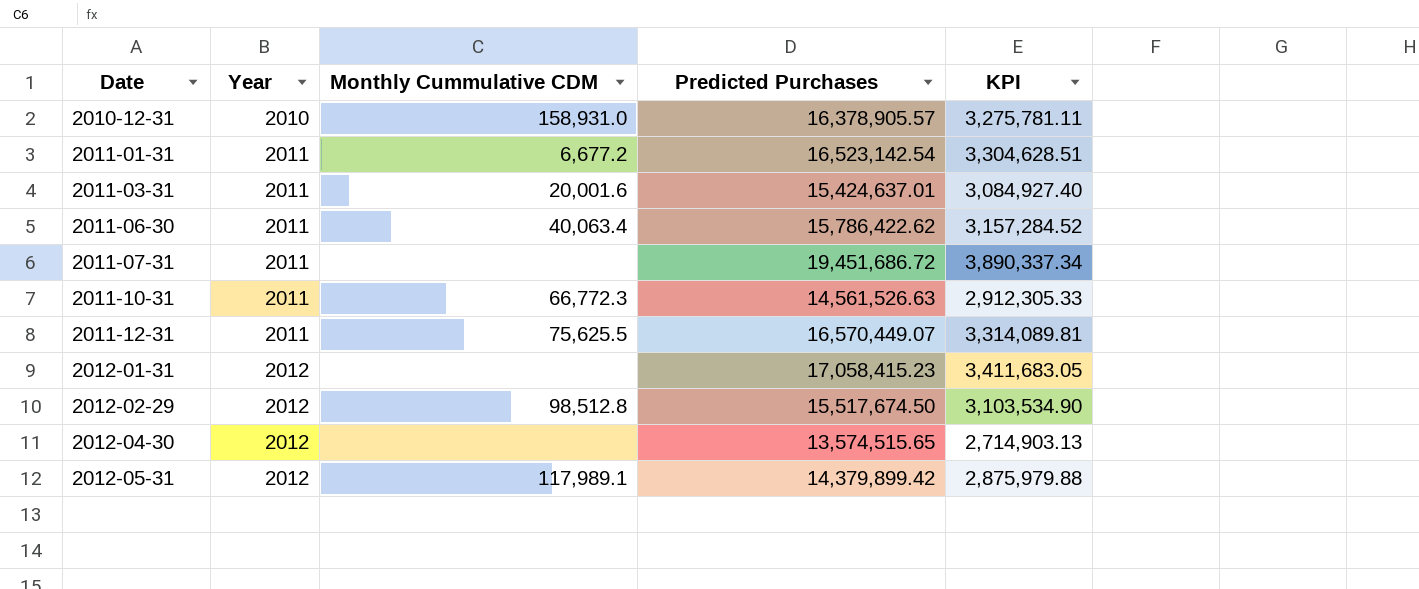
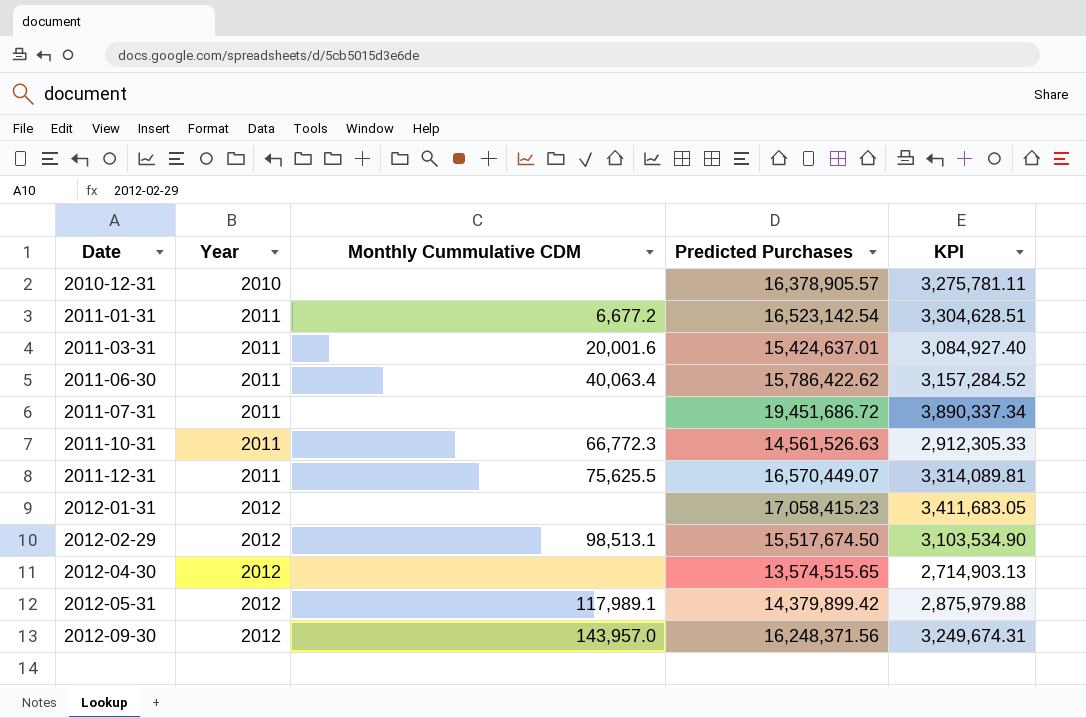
2010-12-31 | Monthly Cummulative CDM: 158,931.0 -> none
2012-02-29 | Monthly Cummulative CDM: 98,512.8 -> 98,513.1
row 2012-09-30: none -> 2012 | 143,957.0 | 16,248,371.56 | 3,249,674.31

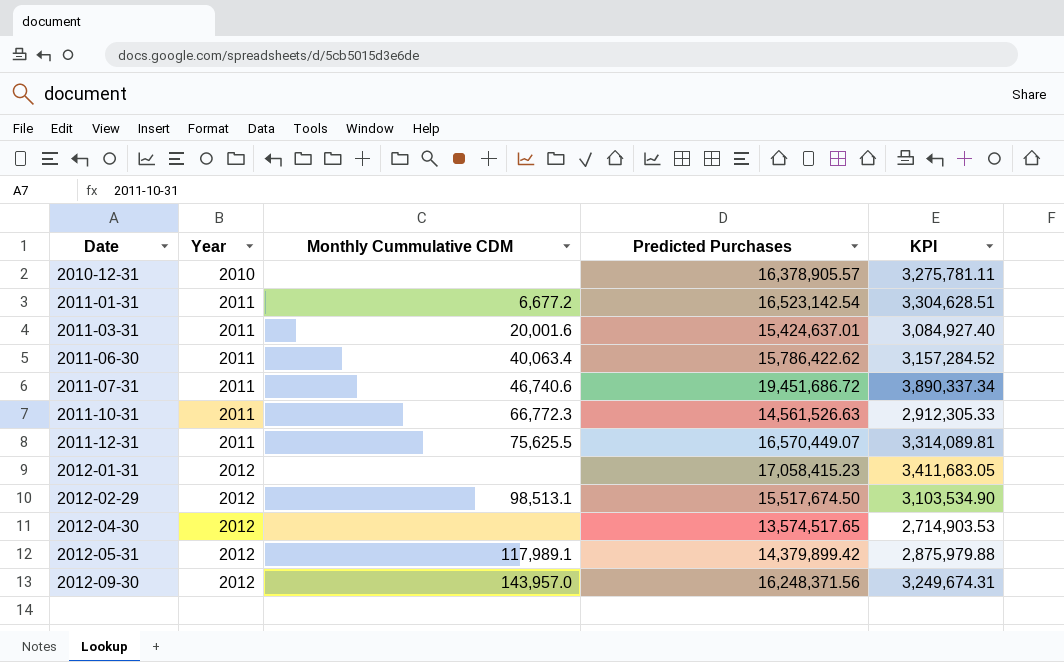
2011-07-31 | Monthly Cummulative CDM: none -> 46,740.6
2012-04-30 | Predicted Purchases: 13,574,515.65 -> 13,574,517.65
2012-04-30 | KPI: 2,714,903.13 -> 2,714,903.53

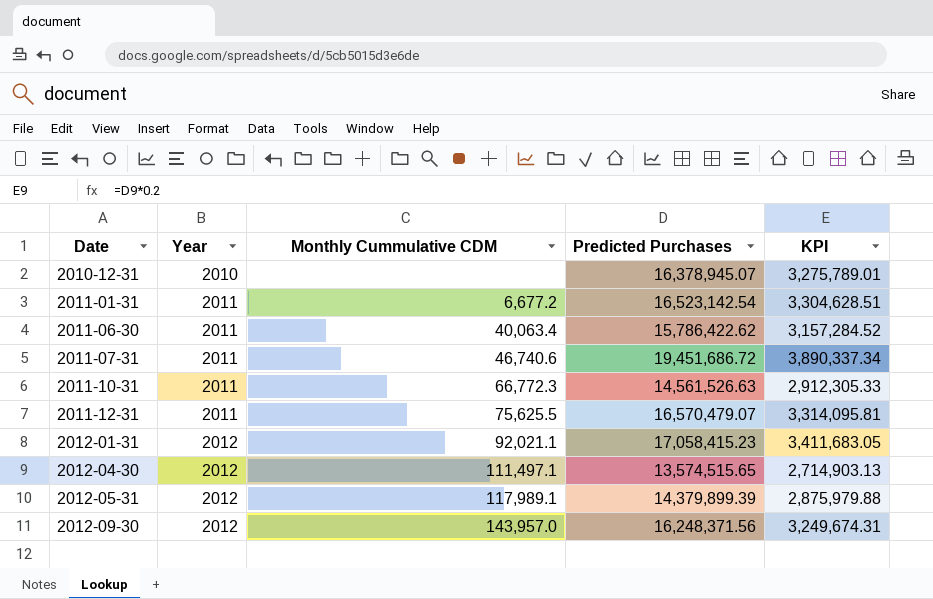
row 2011-03-31: 2011 | 20,001.6 | 15,424,637.01 | 3,084,927.40 -> none
row 2012-02-29: 2012 | 98,513.1 | 15,517,674.50 | 3,103,534.90 -> none
2010-12-31 | Predicted Purchases: 16,378,905.57 -> 16,378,945.07
2010-12-31 | KPI: 3,275,781.11 -> 3,275,789.01
2011-12-31 | Predicted Purchases: 16,570,449.07 -> 16,570,479.07
2011-12-31 | KPI: 3,314,089.81 -> 3,314,095.81
2012-01-31 | Monthly Cummulative CDM: none -> 92,021.1
2012-04-30 | Monthly Cummulative CDM: none -> 111,497.1
2012-04-30 | Predicted Purchases: 13,574,517.65 -> 13,574,515.65
2012-04-30 | KPI: 2,714,903.53 -> 2,714,903.13
2012-05-31 | Predicted Purchases: 14,379,899.42 -> 14,379,899.39

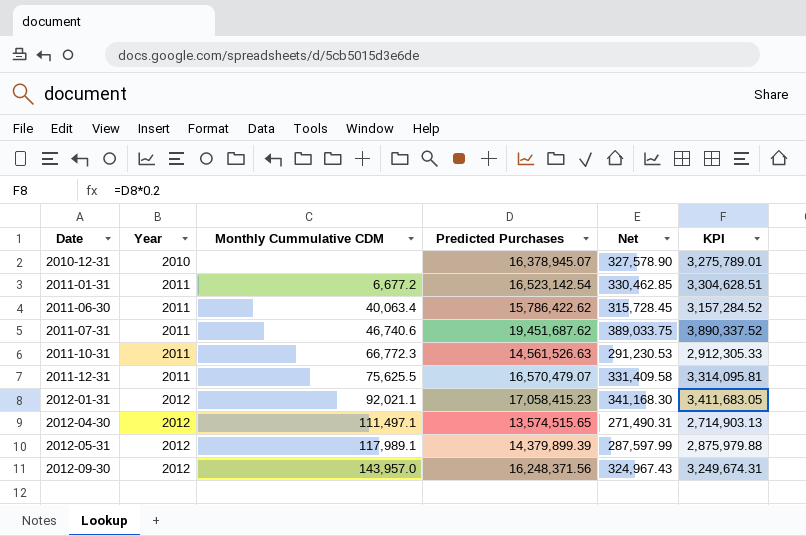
column Net | formula: none -> [Predicted Purchases] * 0.02
2011-07-31 | Predicted Purchases: 19,451,686.72 -> 19,451,687.62
2011-07-31 | KPI: 3,890,337.34 -> 3,890,337.52

